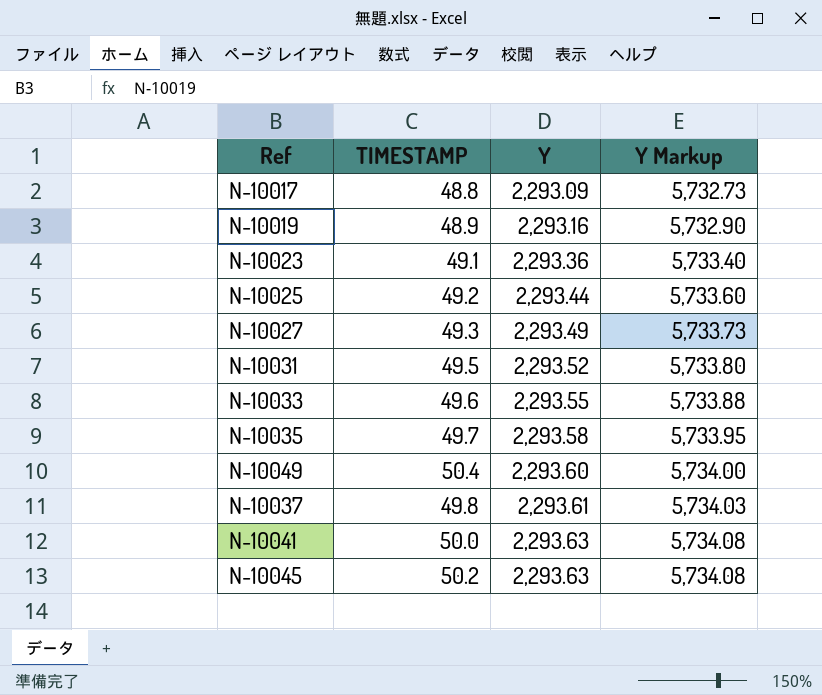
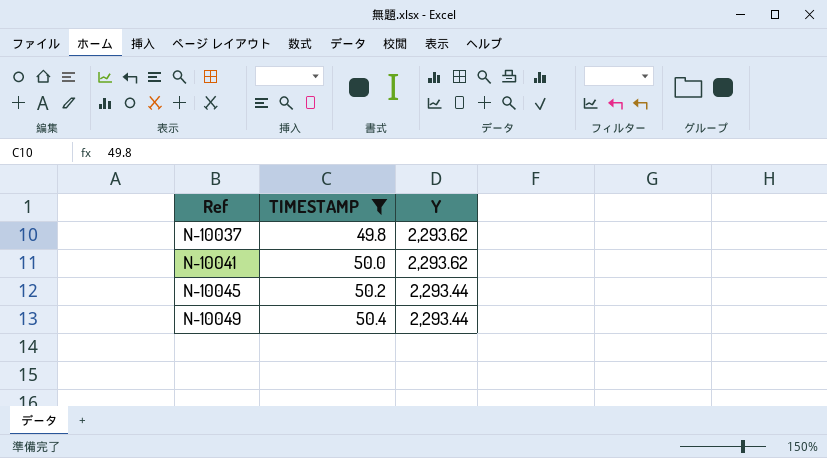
filter: none -> TIMESTAMP >= 49.8
row order: Y ascending -> Ref ascending
column Y Markup | formula: [Y] * 2.5 -> none
N-10037 | Y: 2,293.61 -> 2,293.62
N-10041 | Y: 2,293.63 -> 2,293.62
N-10045 | Y: 2,293.63 -> 2,293.44
N-10049 | Y: 2,293.60 -> 2,293.44

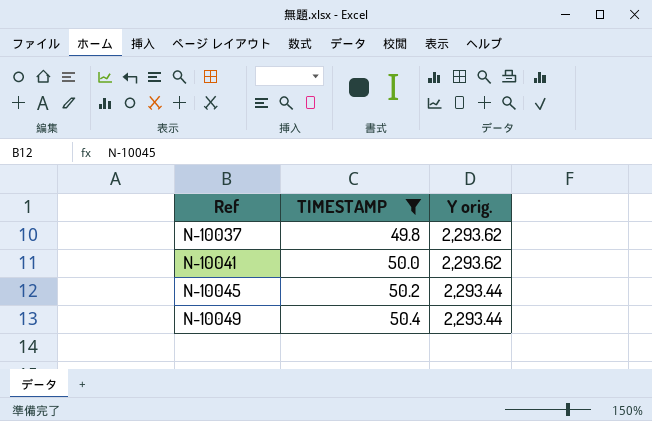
column name: Y -> Y orig.

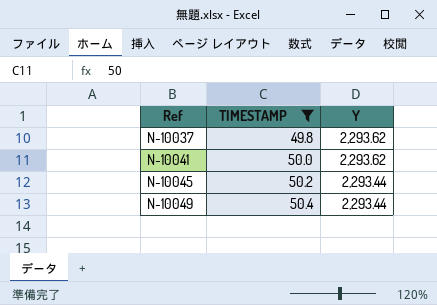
column name: Y orig. -> Y

